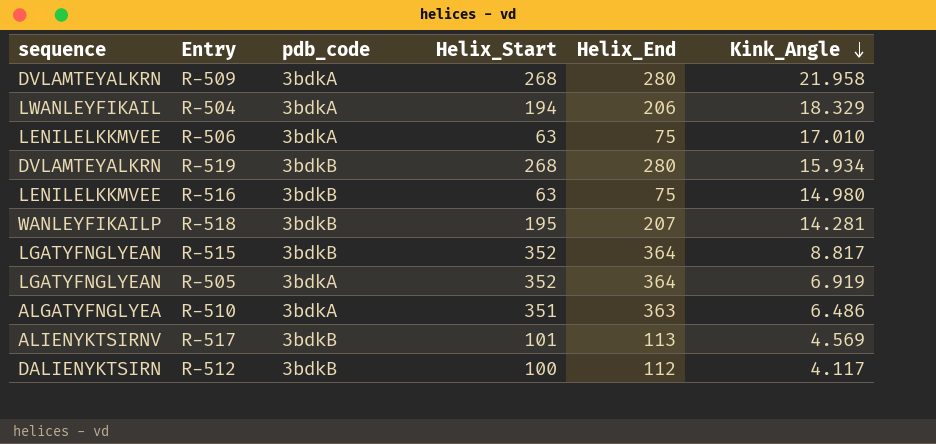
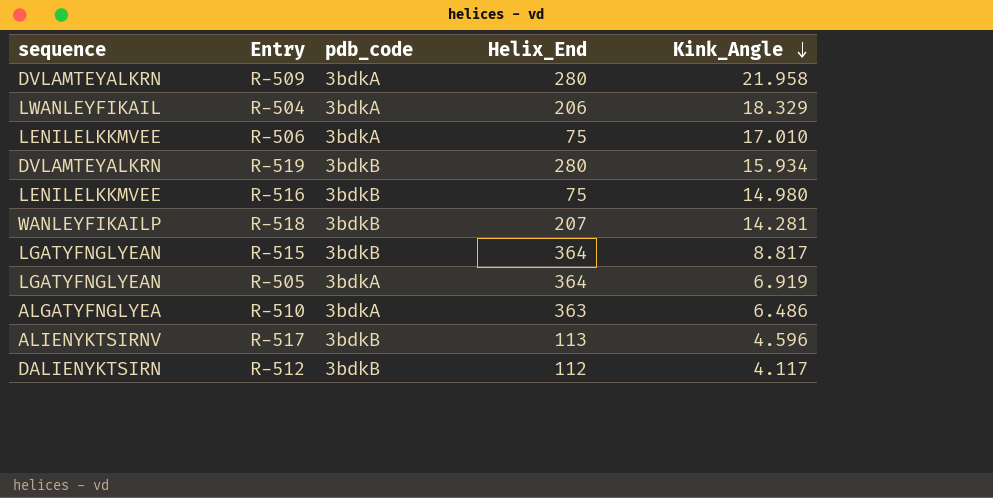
column Helix_Start | position: 4 -> none
R-517 | Kink_Angle: 4.569 -> 4.596

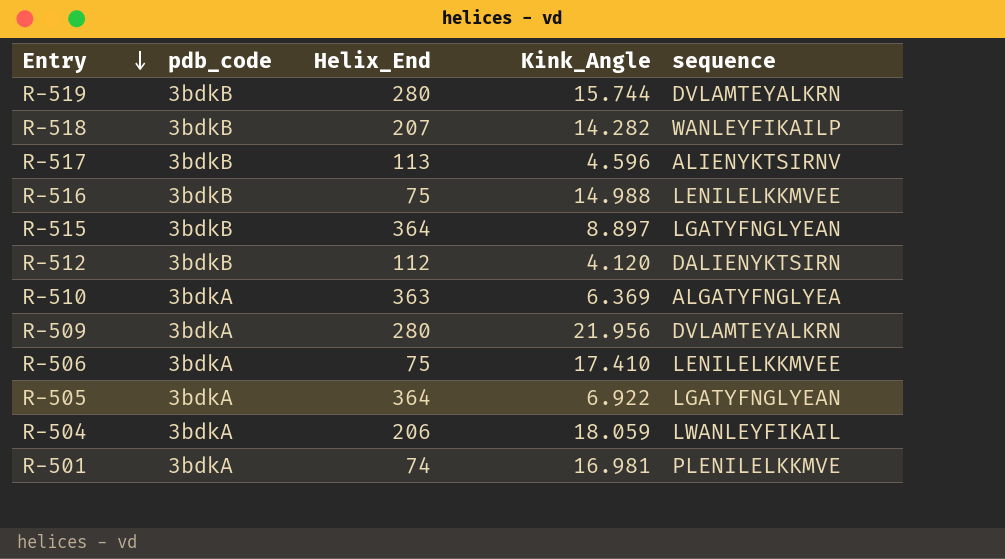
row order: Kink_Angle descending -> Entry descending
column sequence | position: 1 -> 5
R-519 | Kink_Angle: 15.934 -> 15.744
R-518 | Kink_Angle: 14.281 -> 14.282
R-516 | Kink_Angle: 14.980 -> 14.988
R-515 | Kink_Angle: 8.817 -> 8.897
R-512 | Kink_Angle: 4.117 -> 4.120
R-510 | Kink_Angle: 6.486 -> 6.369
R-509 | Kink_Angle: 21.958 -> 21.956
R-506 | Kink_Angle: 17.010 -> 17.410
R-505 | Kink_Angle: 6.919 -> 6.922
R-504 | Kink_Angle: 18.329 -> 18.059
row R-501: none -> 3bdkA | 74 | 16.981 | PLENILELKKMVE

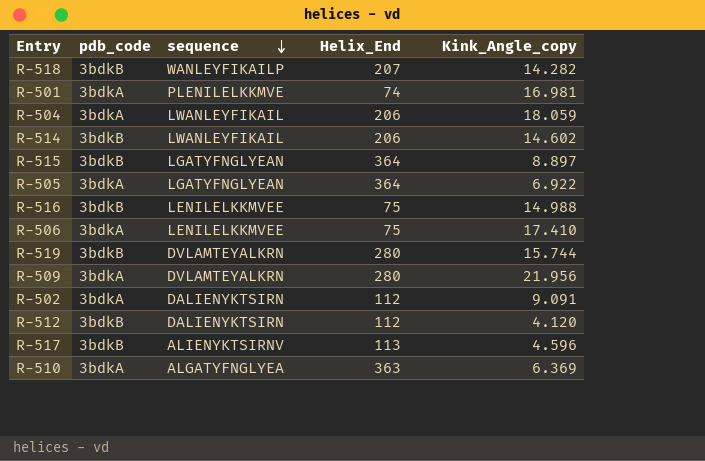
row order: Entry descending -> sequence descending
column sequence | position: 5 -> 3
column name: Kink_Angle -> Kink_Angle_copy
row R-514: none -> 3bdkB | LWANLEYFIKAIL | 206 | 14.602
row R-502: none -> 3bdkA | DALIENYKTSIRN | 112 | 9.091

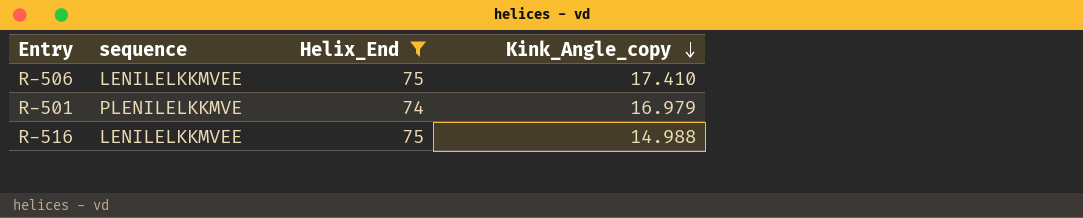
filter: none -> Helix_End <= 75
row order: sequence descending -> Kink_Angle_copy descending
column pdb_code | position: 2 -> none
R-501 | Kink_Angle_copy: 16.981 -> 16.979

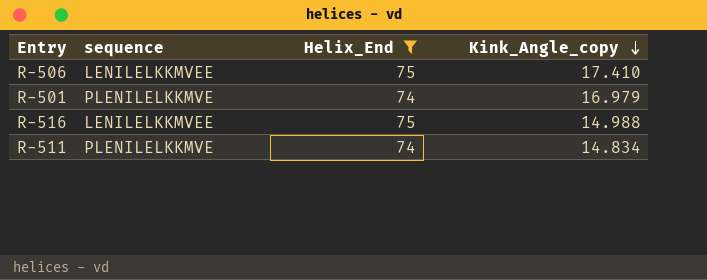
row R-511: none -> PLENILELKKMVE | 74 | 14.834

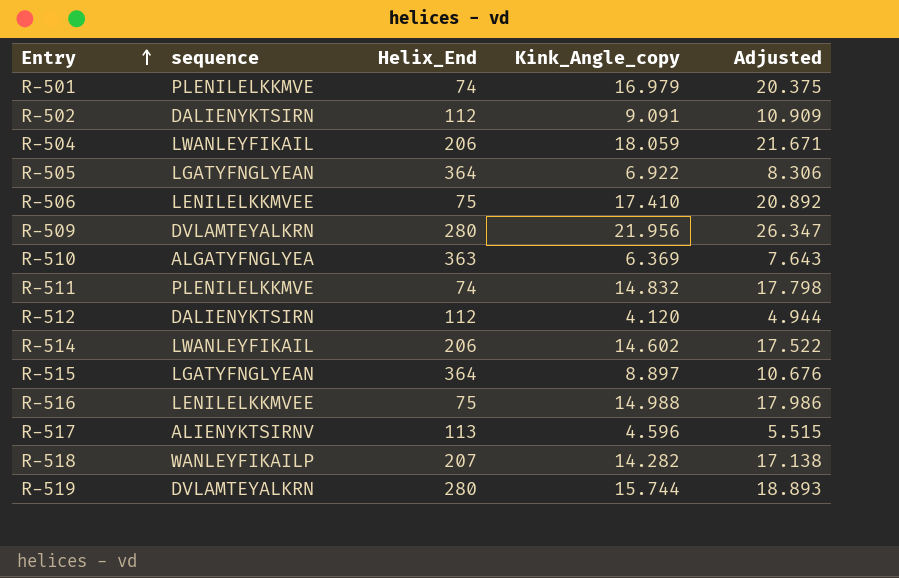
filter: Helix_End <= 75 -> none
row order: Kink_Angle_copy descending -> Entry ascending
column Adjusted | formula: none -> [Kink_Angle_copy] * 1.2
R-511 | Kink_Angle_copy: 14.834 -> 14.832

